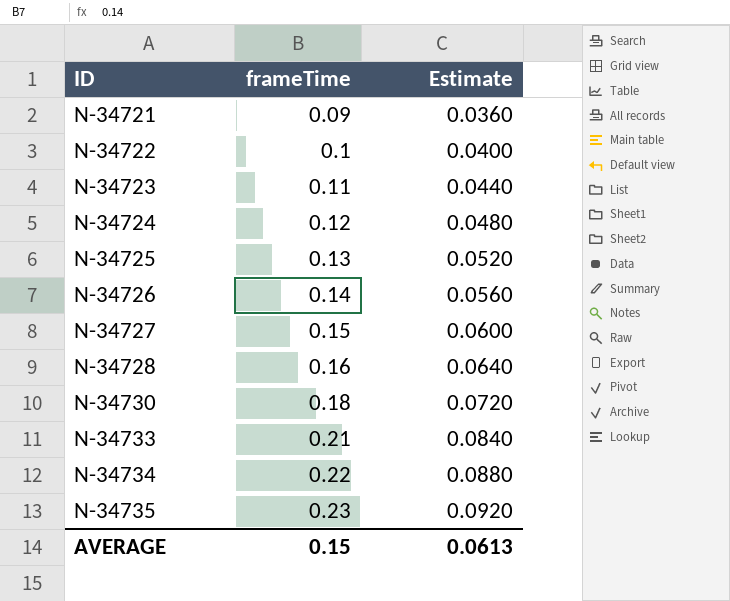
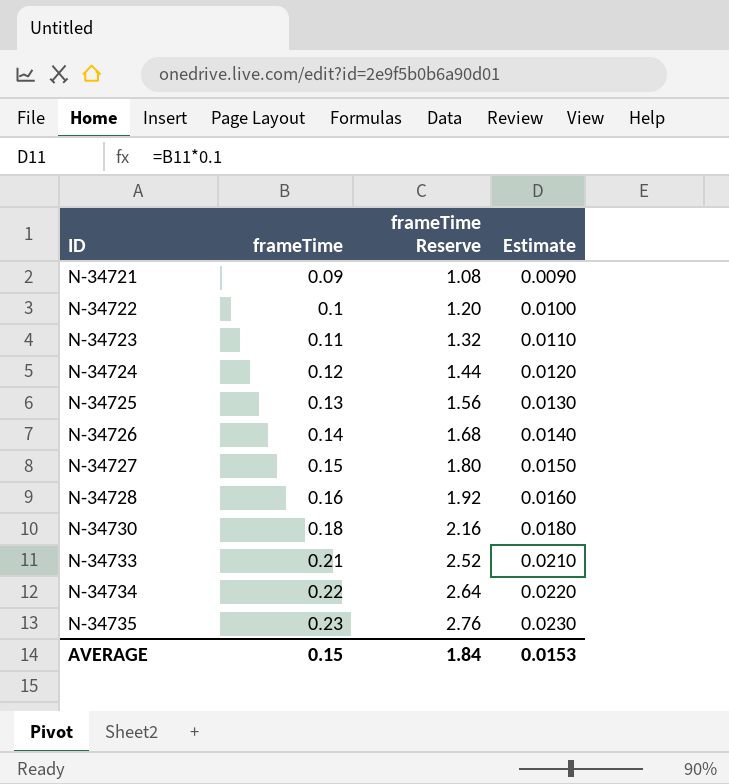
column frameTime Reserve | formula: none -> [frameTime] * 12
column Estimate | formula: [frameTime] * 0.4 -> [frameTime] * 0.1
AVERAGE | Estimate: 0.0613 -> 0.0153

